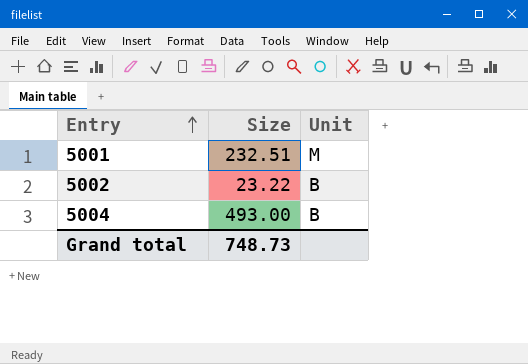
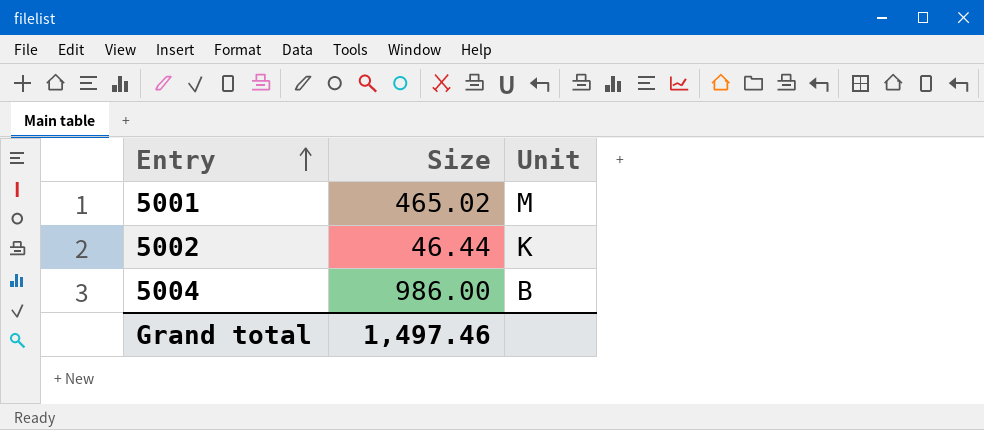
5001 | Size: 232.51 -> 465.02
5002 | Size: 23.22 -> 46.44
5002 | Unit: B -> K
5004 | Size: 493.00 -> 986.00
Grand total | Size: 748.73 -> 1,497.46

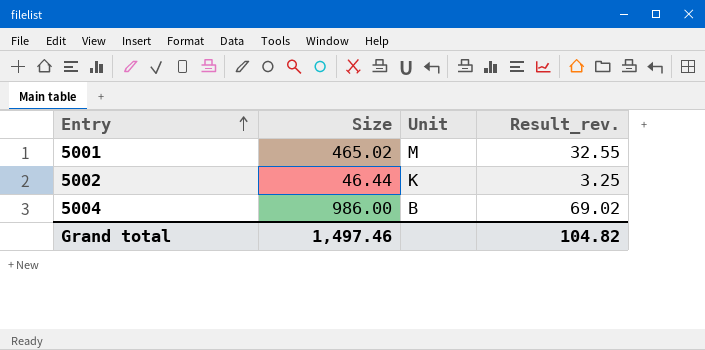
column Result_rev. | formula: none -> [Size] * 0.07

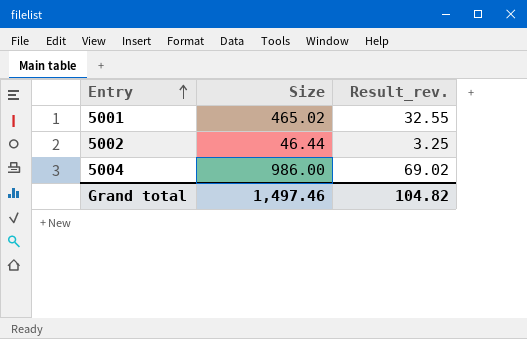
column Unit | position: 3 -> none

